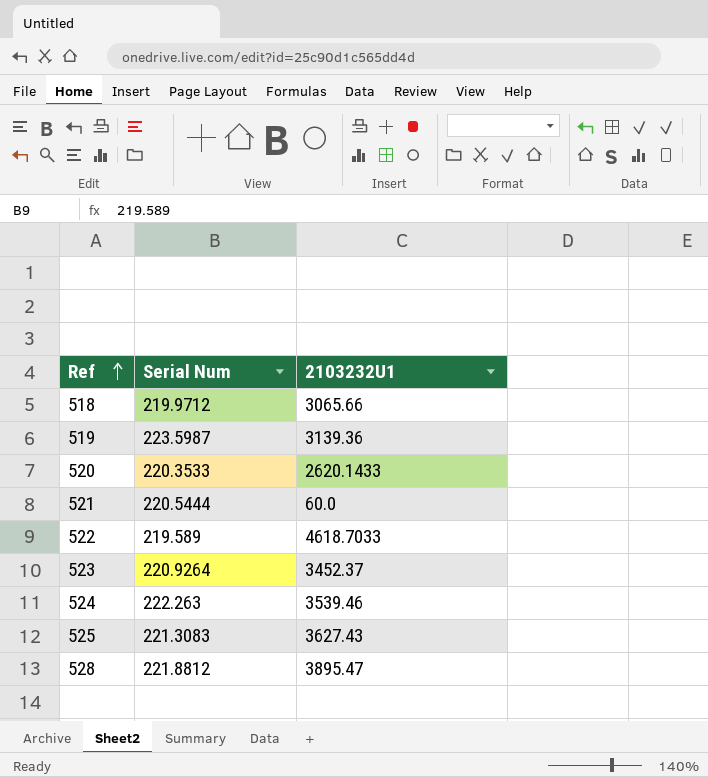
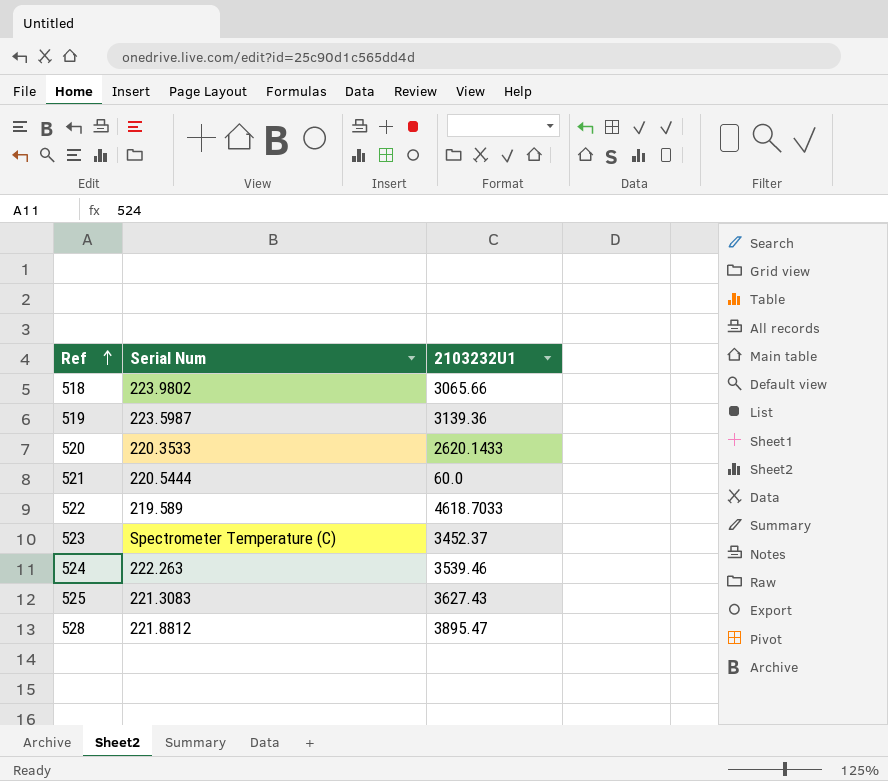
518 | Serial Num: 219.9712 -> 223.9802
523 | Serial Num: 220.9264 -> Spectrometer Temperature (C)

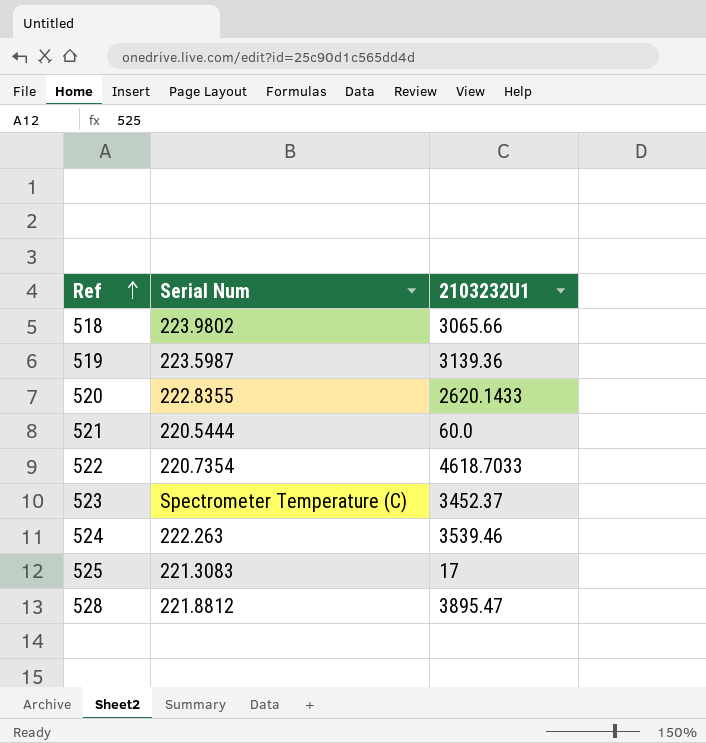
520 | Serial Num: 220.3533 -> 222.8355
522 | Serial Num: 219.589 -> 220.7354
525 | 2103232U1: 3627.43 -> 17

